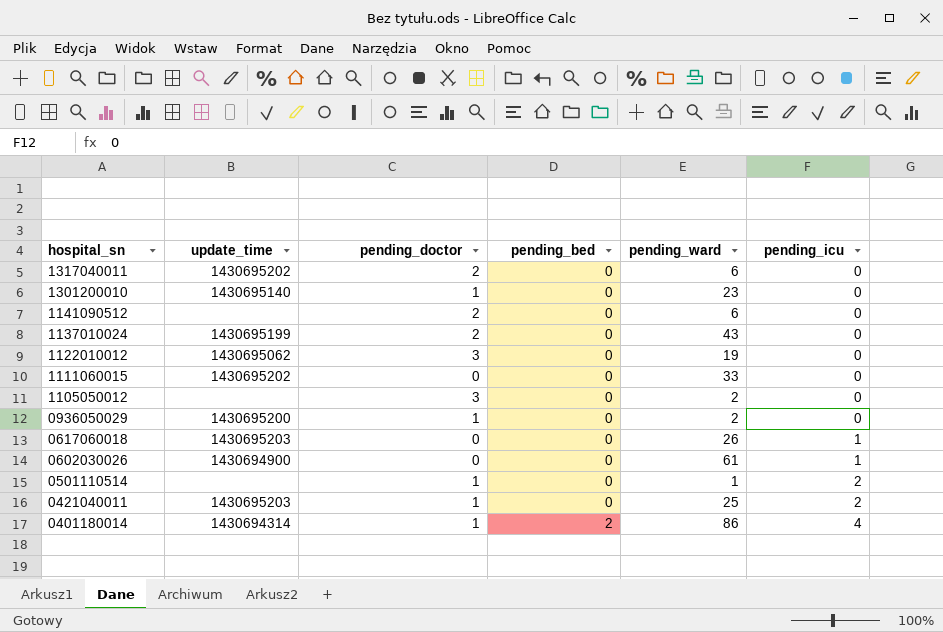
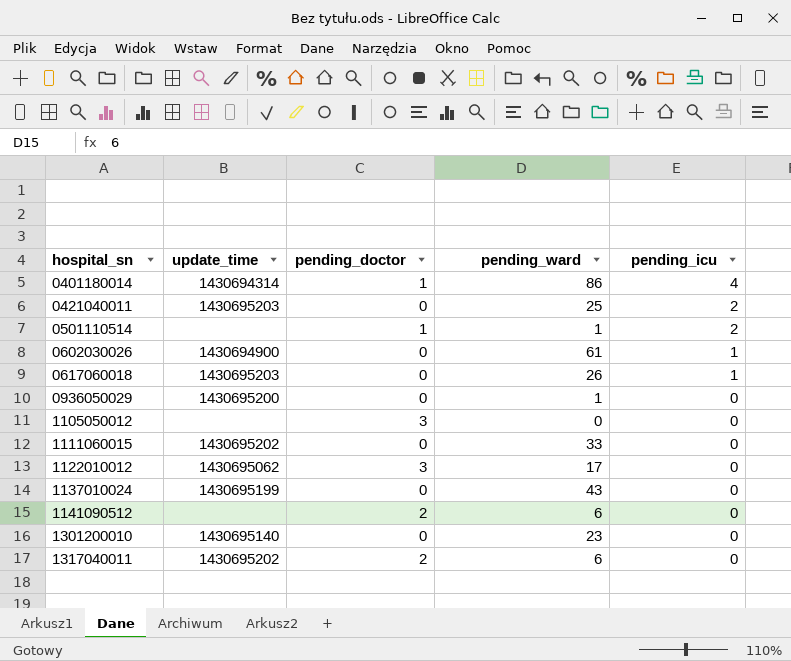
row order: hospital_sn descending -> hospital_sn ascending
column pending_bed | position: 4 -> none
0421040011 | pending_doctor: 1 -> 0
0936050029 | pending_doctor: 1 -> 0
0936050029 | pending_ward: 2 -> 1
1105050012 | pending_ward: 2 -> 0
1122010012 | pending_ward: 19 -> 17
1137010024 | pending_doctor: 2 -> 0
1301200010 | pending_doctor: 1 -> 0

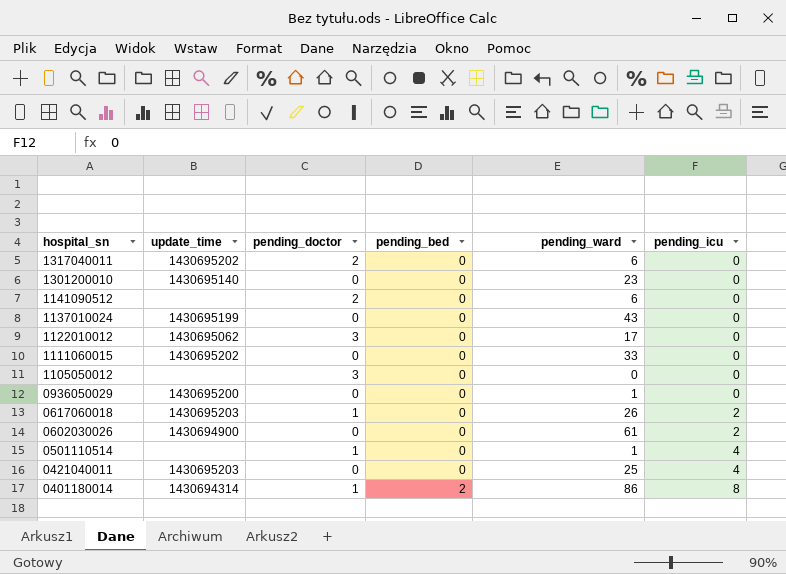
row order: hospital_sn ascending -> hospital_sn descending
column pending_bed | position: none -> 4
0617060018 | pending_doctor: 0 -> 1
0617060018 | pending_icu: 1 -> 2
0602030026 | pending_icu: 1 -> 2
0501110514 | pending_icu: 2 -> 4
0421040011 | pending_icu: 2 -> 4
0401180014 | pending_icu: 4 -> 8

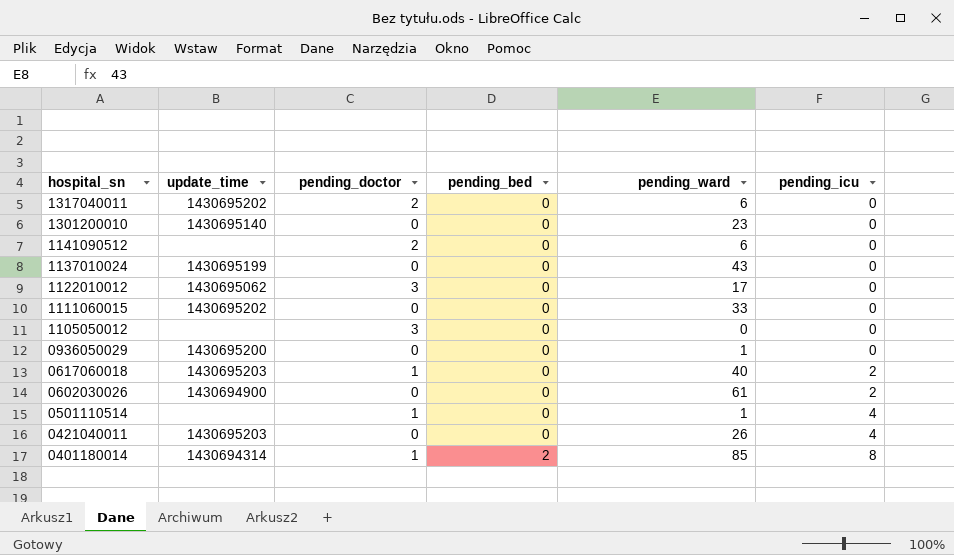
0617060018 | pending_ward: 26 -> 40
0421040011 | pending_ward: 25 -> 26
0401180014 | pending_ward: 86 -> 85

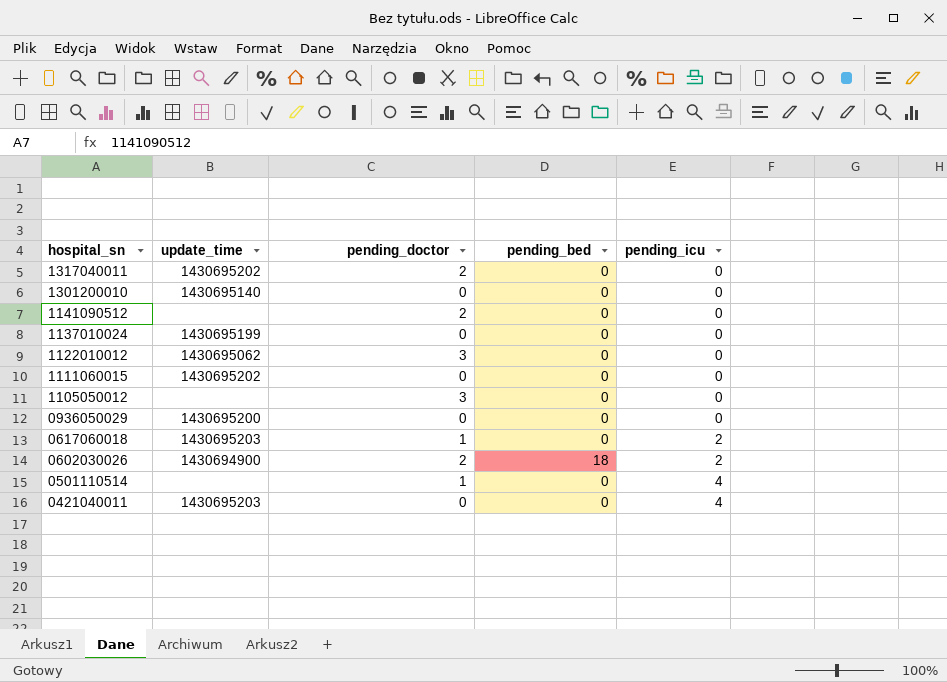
column pending_ward | position: 5 -> none
row 0401180014: 1430694314 | 1 | 2 | 85 | 8 -> none
0602030026 | pending_doctor: 0 -> 2
0602030026 | pending_bed: 0 -> 18

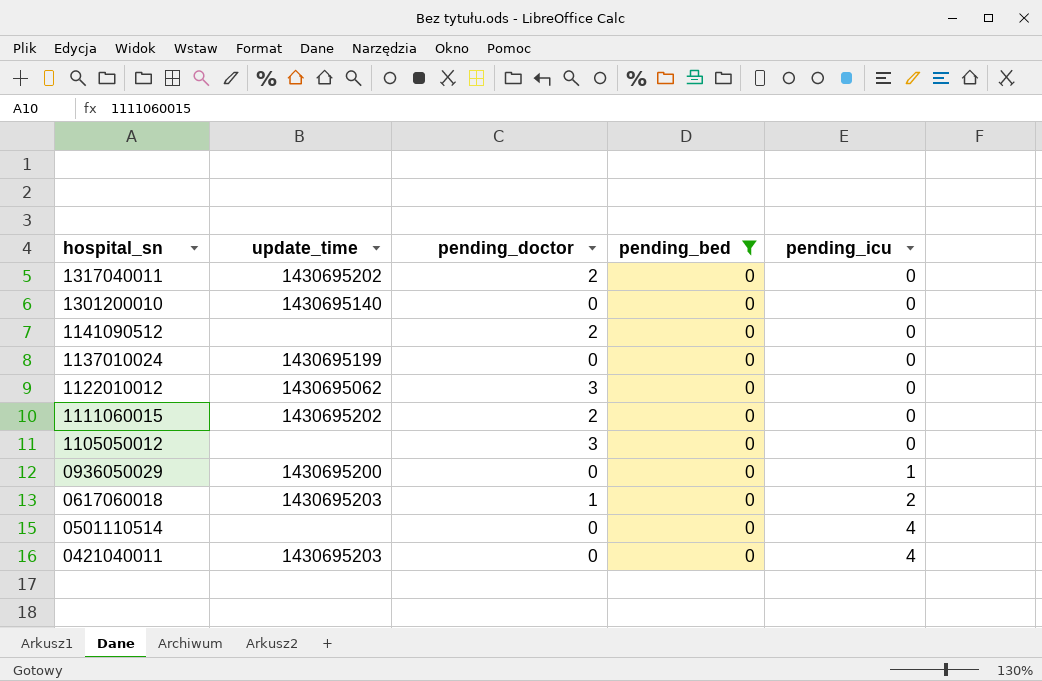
filter: none -> pending_bed = 0
1111060015 | pending_doctor: 0 -> 2
0936050029 | pending_icu: 0 -> 1
0501110514 | pending_doctor: 1 -> 0

